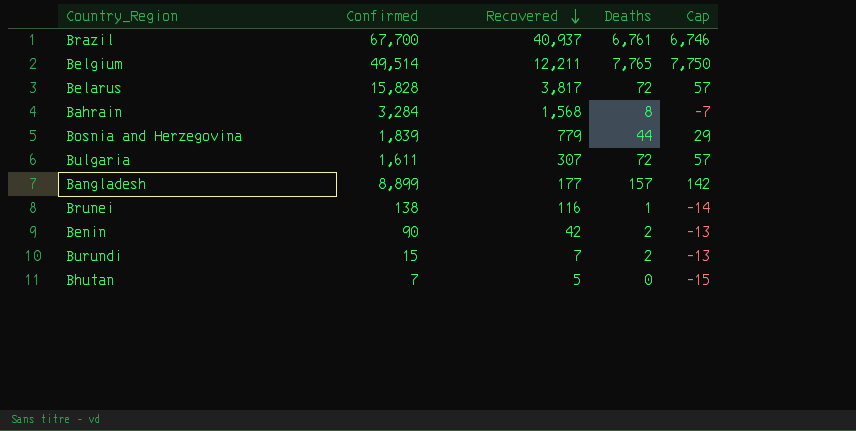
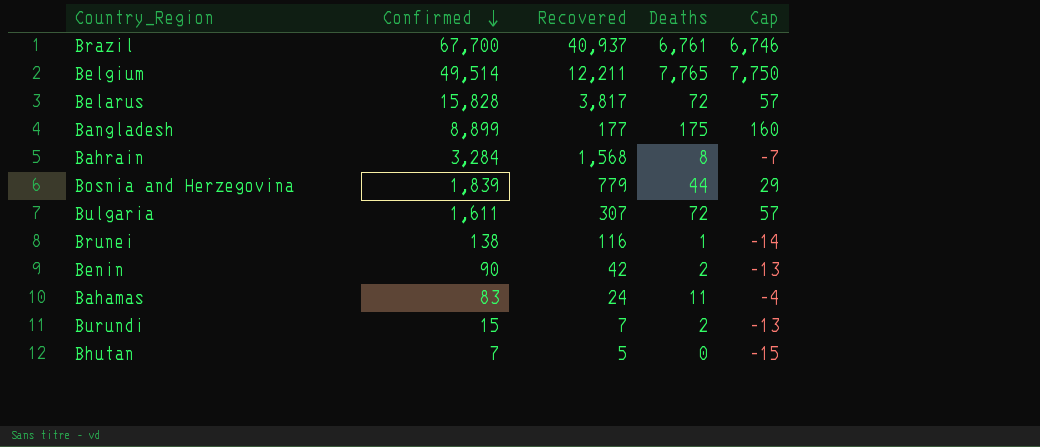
row order: Recovered descending -> Confirmed descending
Bangladesh | Deaths: 157 -> 175
Bangladesh | Cap: 142 -> 160
row Bahamas: none -> 83 | 24 | 11 | -4

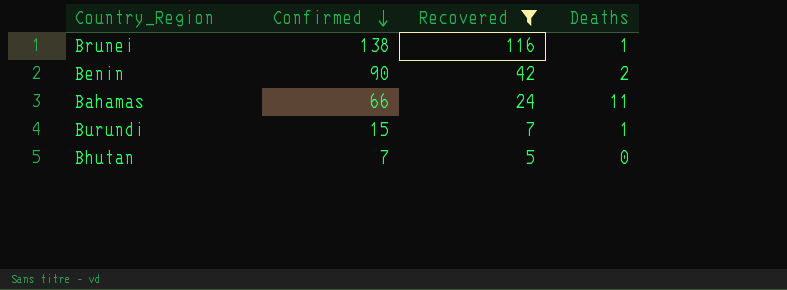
filter: none -> Recovered <= 116
column Cap | formula: [Deaths] - 15 -> none
Bahamas | Confirmed: 83 -> 66
Burundi | Deaths: 2 -> 1

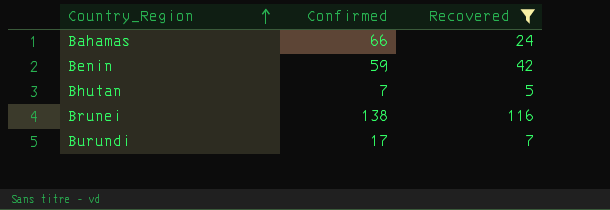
row order: Confirmed descending -> Country_Region ascending
column Deaths | position: 4 -> none
Benin | Confirmed: 90 -> 59
Burundi | Confirmed: 15 -> 17

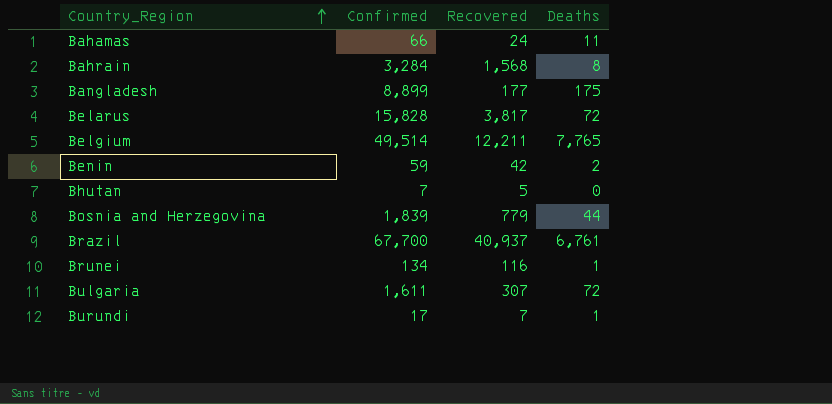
filter: Recovered <= 116 -> none
column Deaths | position: none -> 4
Brunei | Confirmed: 138 -> 134

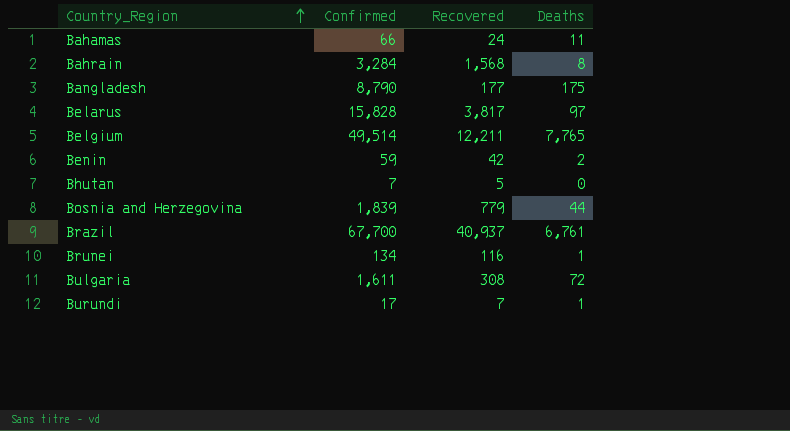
Bangladesh | Confirmed: 8,899 -> 8,790
Belarus | Deaths: 72 -> 97
Bulgaria | Recovered: 307 -> 308

